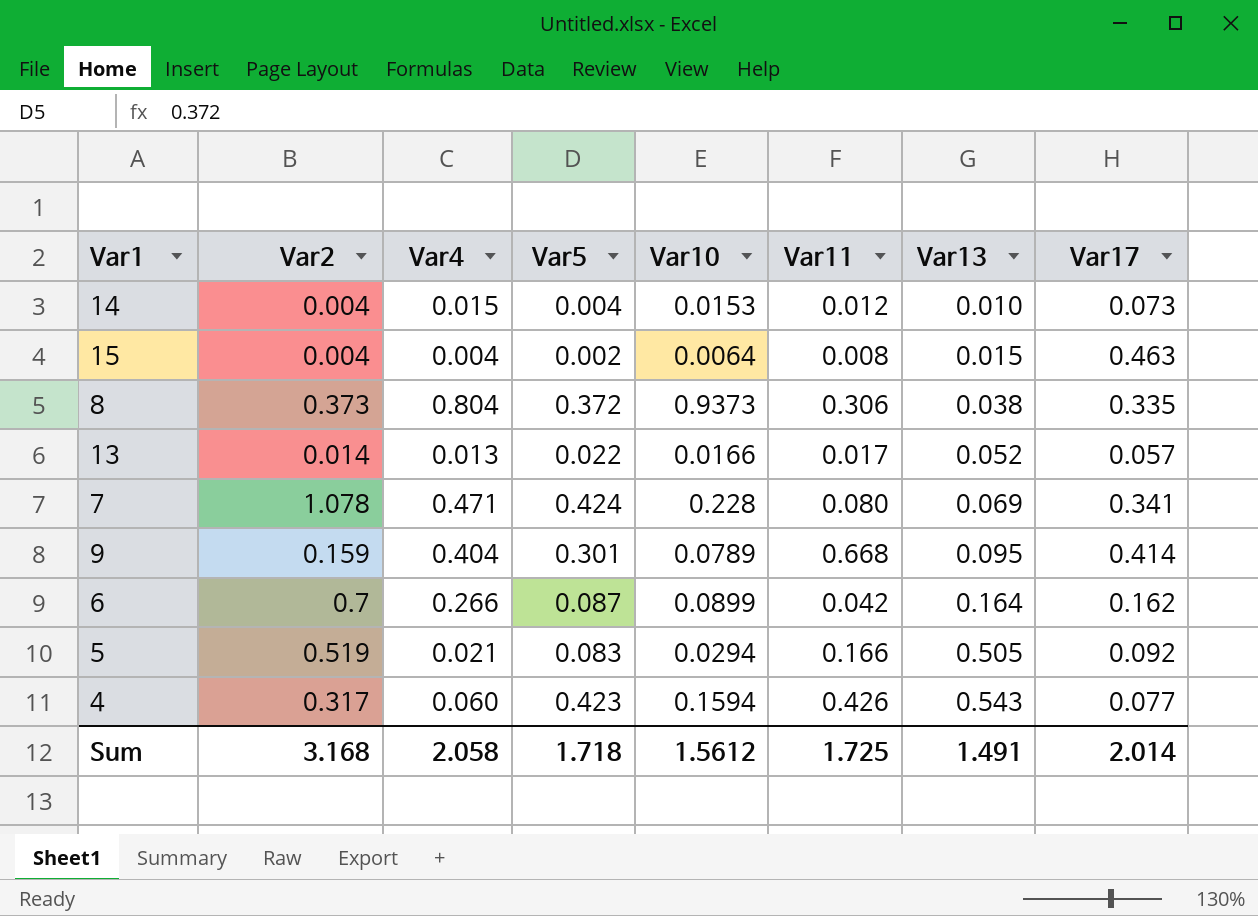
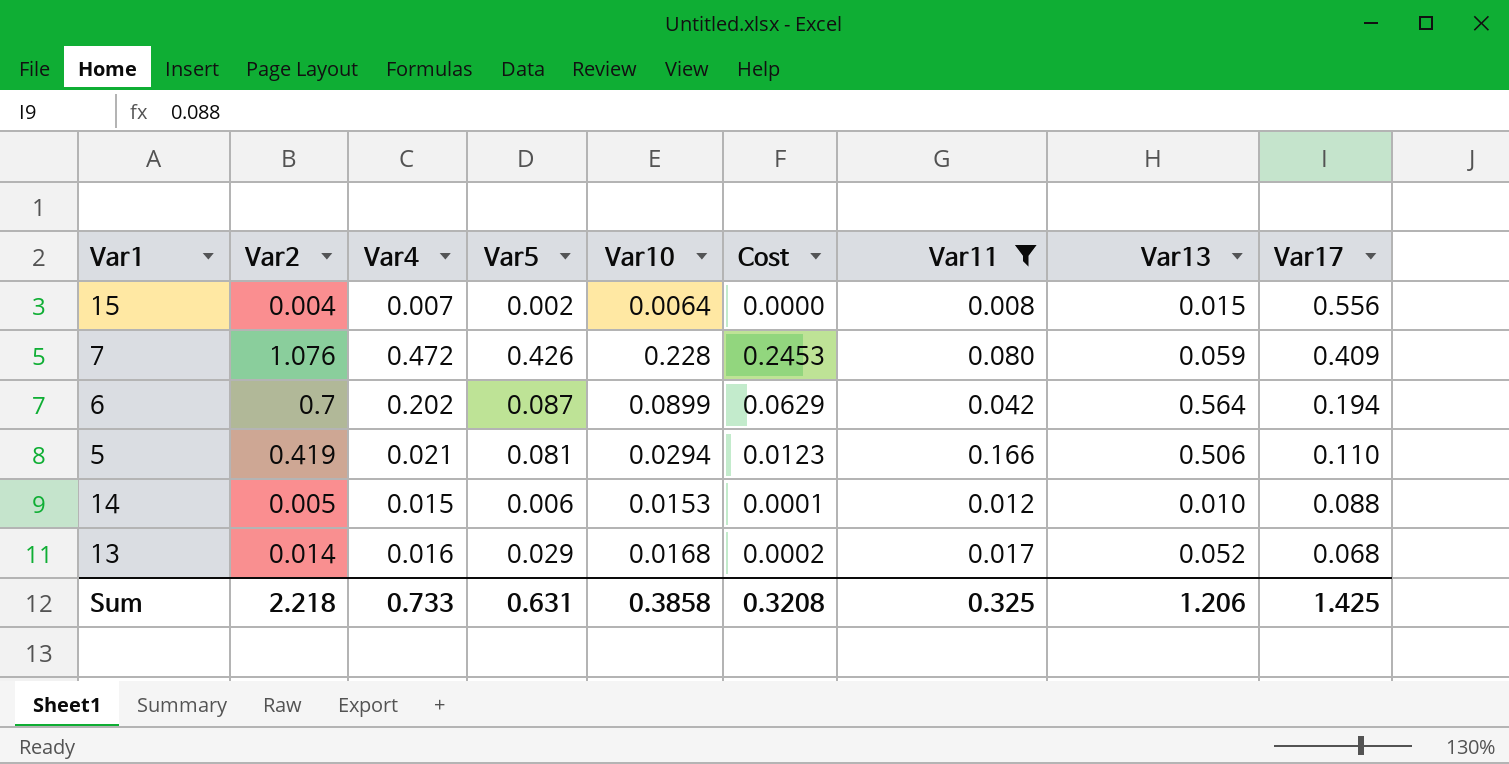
filter: none -> Var11 <= 0.166
row order: Var13 ascending -> Var17 descending
column Cost | formula: none -> [Var2] * [Var10]
15 | Var4: 0.004 -> 0.007
15 | Var17: 0.463 -> 0.556
7 | Var2: 1.078 -> 1.076
7 | Var4: 0.471 -> 0.472
7 | Var5: 0.424 -> 0.426
7 | Var13: 0.069 -> 0.059
7 | Var17: 0.341 -> 0.409
6 | Var4: 0.266 -> 0.202
6 | Var13: 0.164 -> 0.564
6 | Var17: 0.162 -> 0.194
5 | Var2: 0.519 -> 0.419
5 | Var5: 0.083 -> 0.081
5 | Var13: 0.505 -> 0.506
5 | Var17: 0.092 -> 0.110
14 | Var2: 0.004 -> 0.005
14 | Var5: 0.004 -> 0.006
14 | Var17: 0.073 -> 0.088
13 | Var4: 0.013 -> 0.016
13 | Var5: 0.022 -> 0.029
13 | Var10: 0.0166 -> 0.0168
13 | Var17: 0.057 -> 0.068
Sum | Var2: 3.168 -> 2.218
Sum | Var4: 2.058 -> 0.733
Sum | Var5: 1.718 -> 0.631
Sum | Var10: 1.5612 -> 0.3858
Sum | Var11: 1.725 -> 0.325
Sum | Var13: 1.491 -> 1.206
Sum | Var17: 2.014 -> 1.425

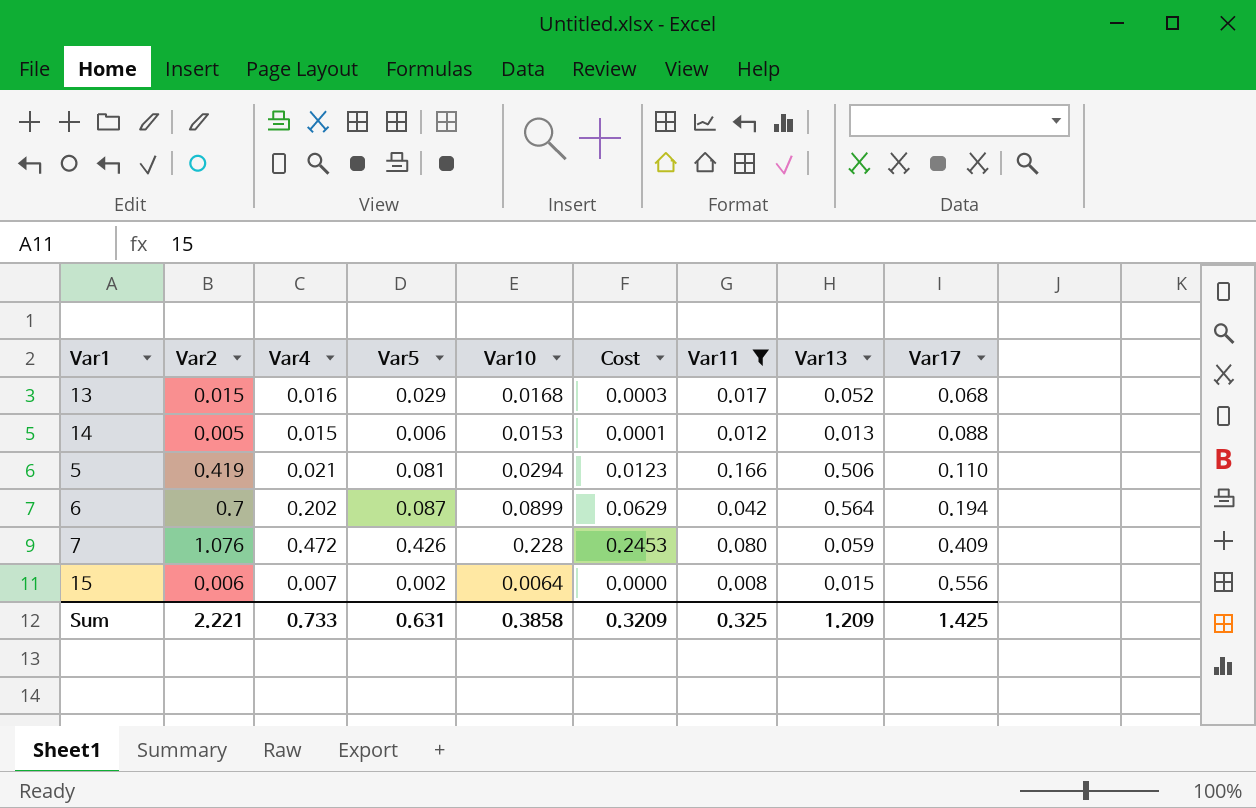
row order: Var17 descending -> Var17 ascending
13 | Var2: 0.014 -> 0.015
13 | Cost: 0.0002 -> 0.0003
14 | Var13: 0.010 -> 0.013
15 | Var2: 0.004 -> 0.006
Sum | Var2: 2.218 -> 2.221
Sum | Cost: 0.3208 -> 0.3209
Sum | Var13: 1.206 -> 1.209

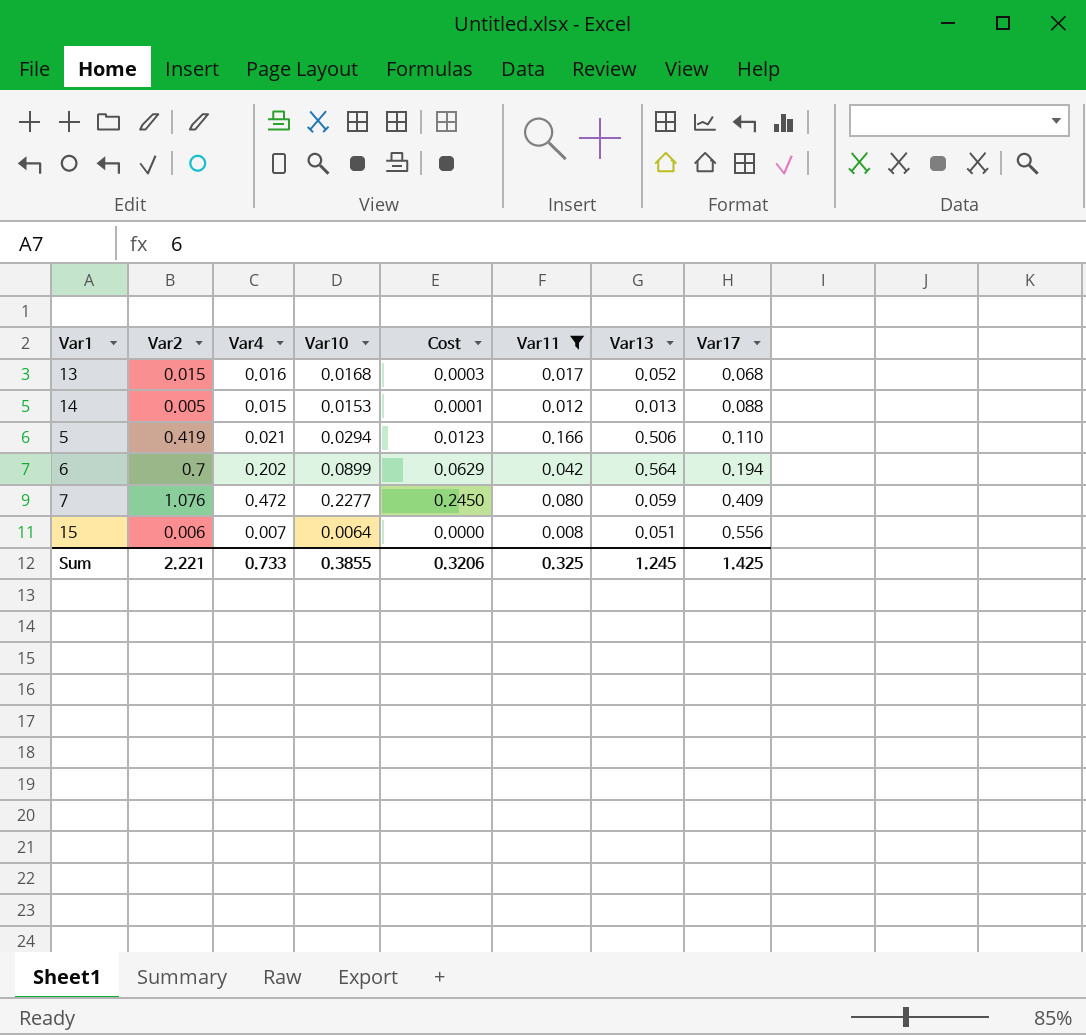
column Var5 | position: 4 -> none
7 | Var10: 0.228 -> 0.2277
7 | Cost: 0.2453 -> 0.2450
15 | Var13: 0.015 -> 0.051
Sum | Var10: 0.3858 -> 0.3855
Sum | Cost: 0.3209 -> 0.3206
Sum | Var13: 1.209 -> 1.245

